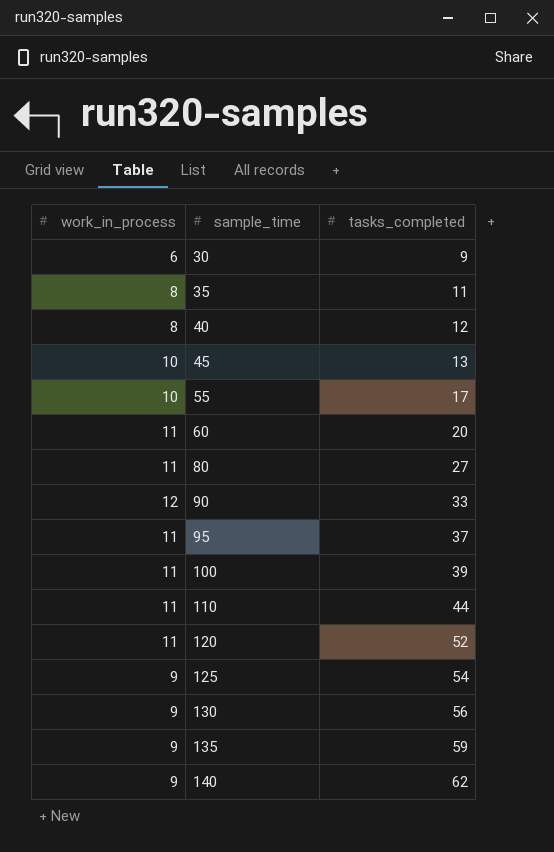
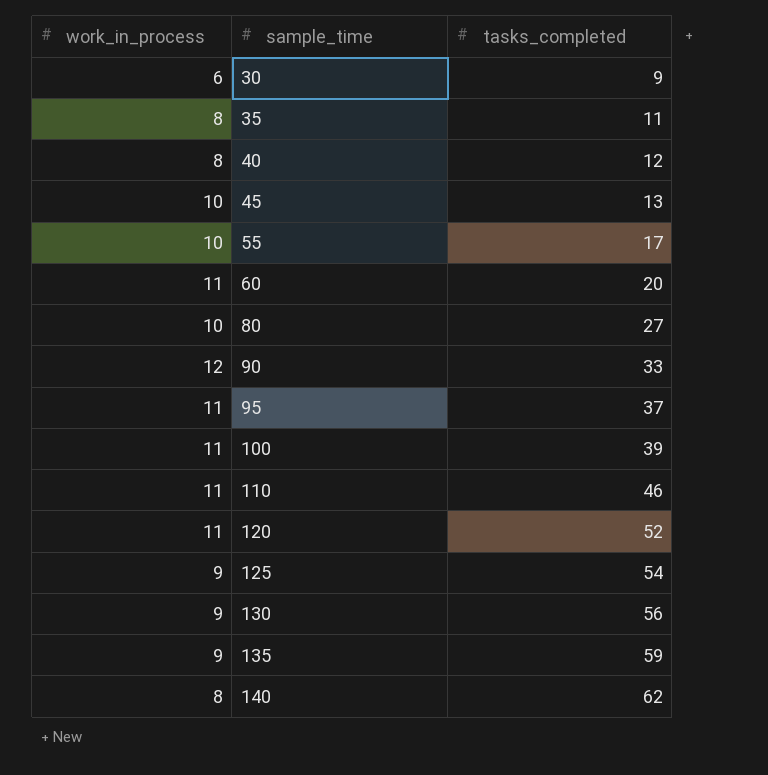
80 | work_in_process: 11 -> 10
110 | tasks_completed: 44 -> 46
140 | work_in_process: 9 -> 8

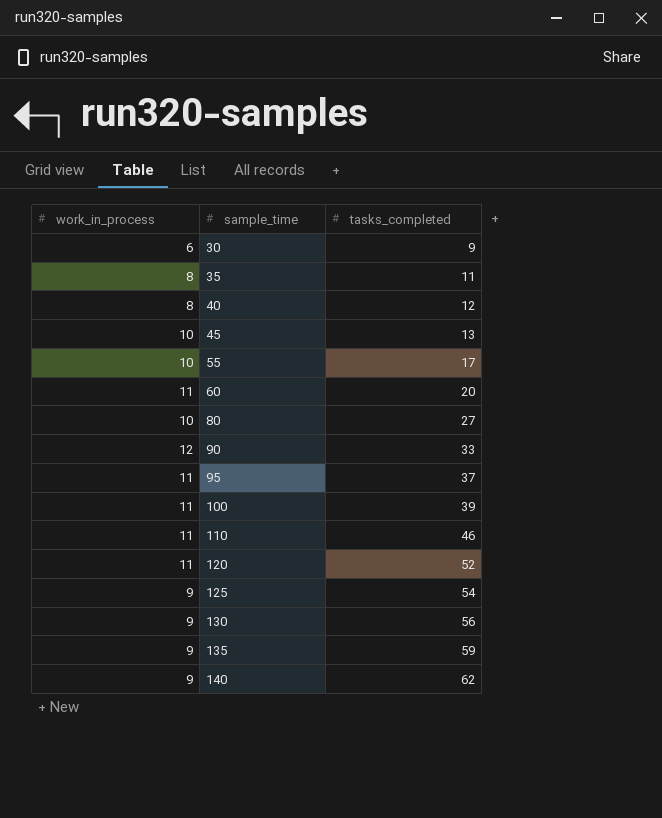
140 | work_in_process: 8 -> 9

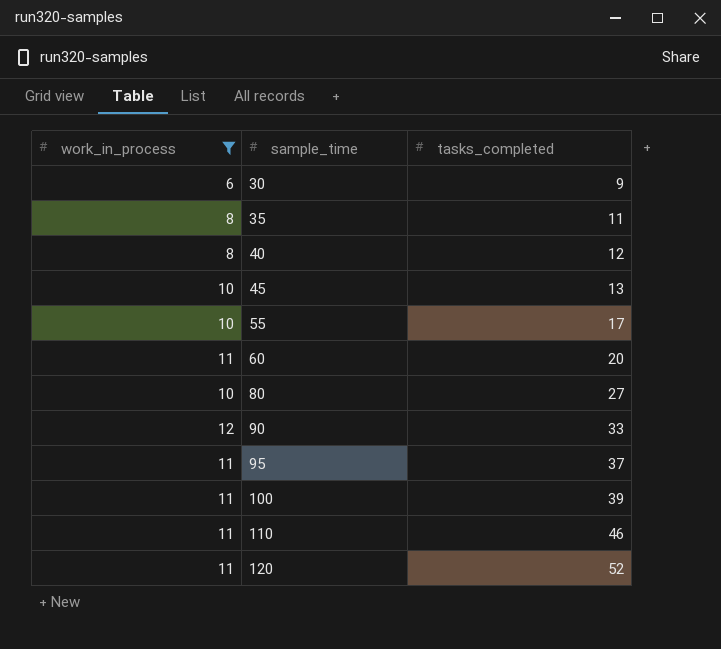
filter: none -> work_in_process != 9

